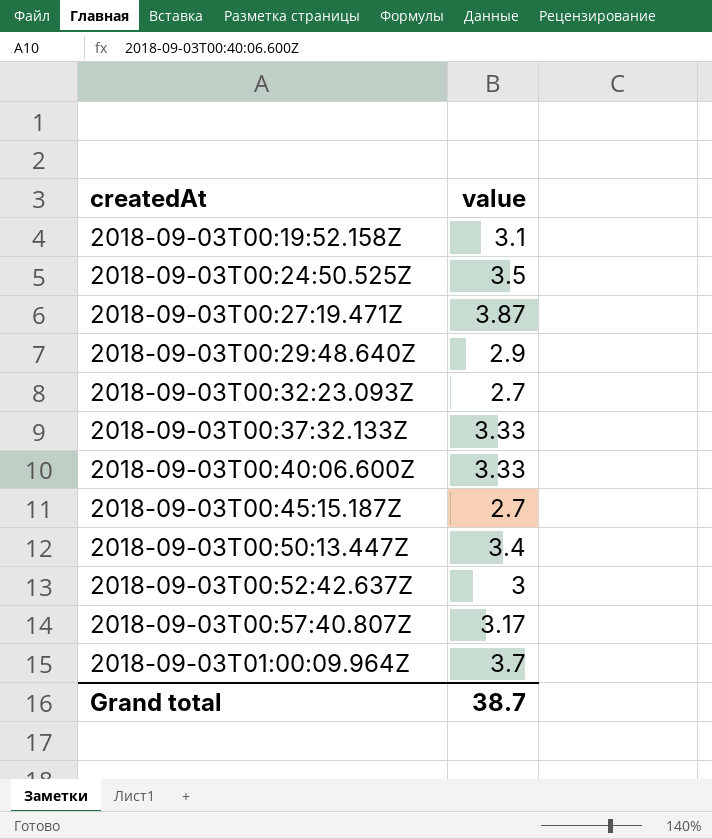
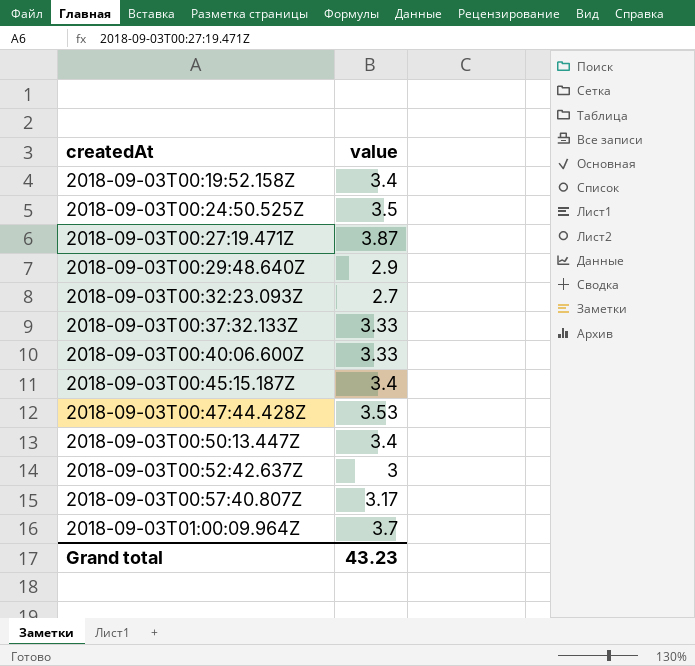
2018-09-03T00:19:52.158Z | value: 3.1 -> 3.4
2018-09-03T00:45:15.187Z | value: 2.7 -> 3.4
row 2018-09-03T00:47:44.428Z: none -> 3.53
Grand total | value: 38.7 -> 43.23

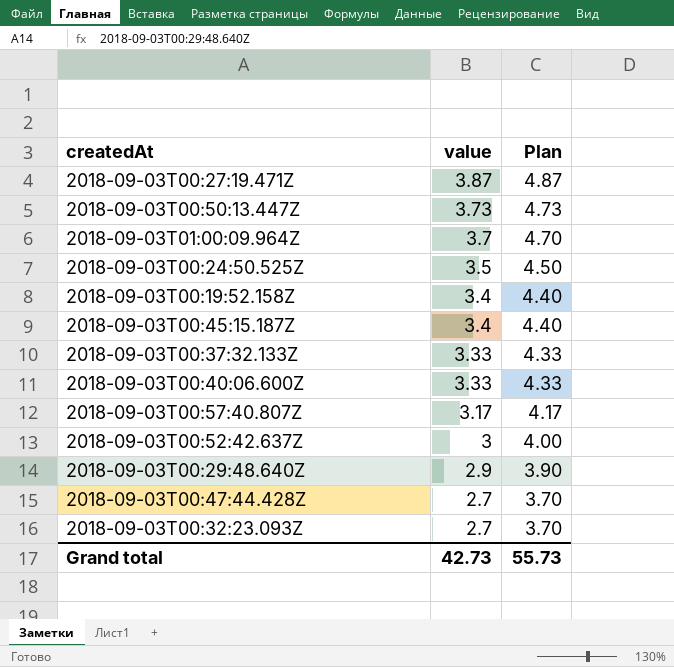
row order: createdAt ascending -> value descending
column Plan | formula: none -> [value] + 1
2018-09-03T00:50:13.447Z | value: 3.4 -> 3.73
2018-09-03T00:47:44.428Z | value: 3.53 -> 2.7
Grand total | value: 43.23 -> 42.73

